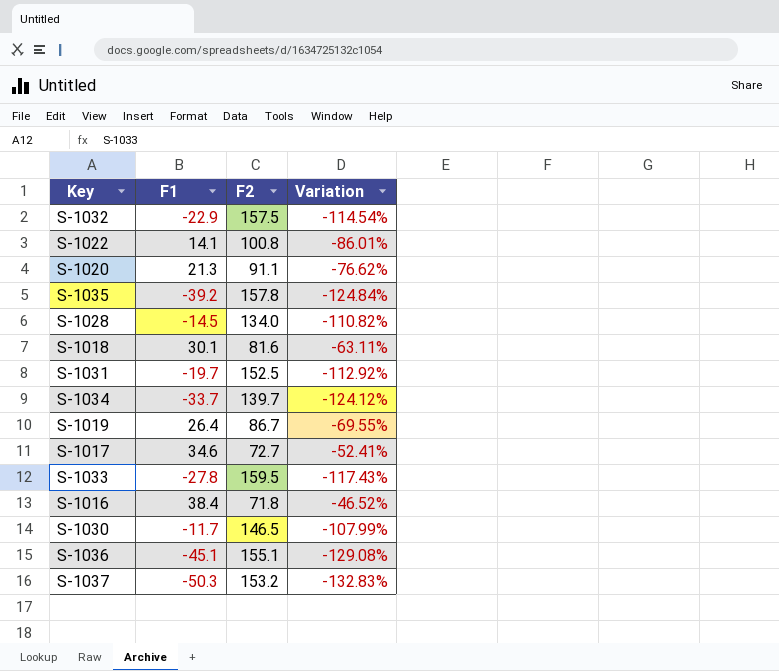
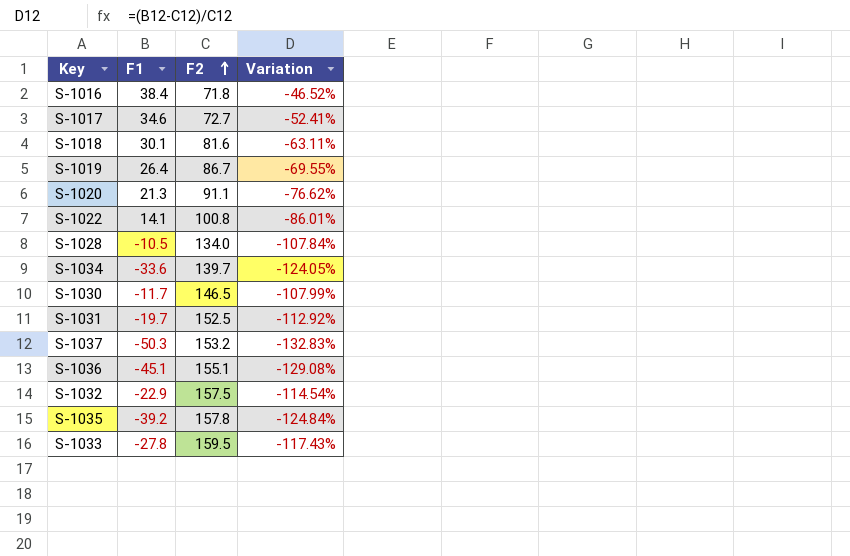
row order: none -> F2 ascending
S-1028 | F1: -14.5 -> -10.5
S-1028 | Variation: -110.82% -> -107.84%
S-1034 | F1: -33.7 -> -33.6
S-1034 | Variation: -124.12% -> -124.05%

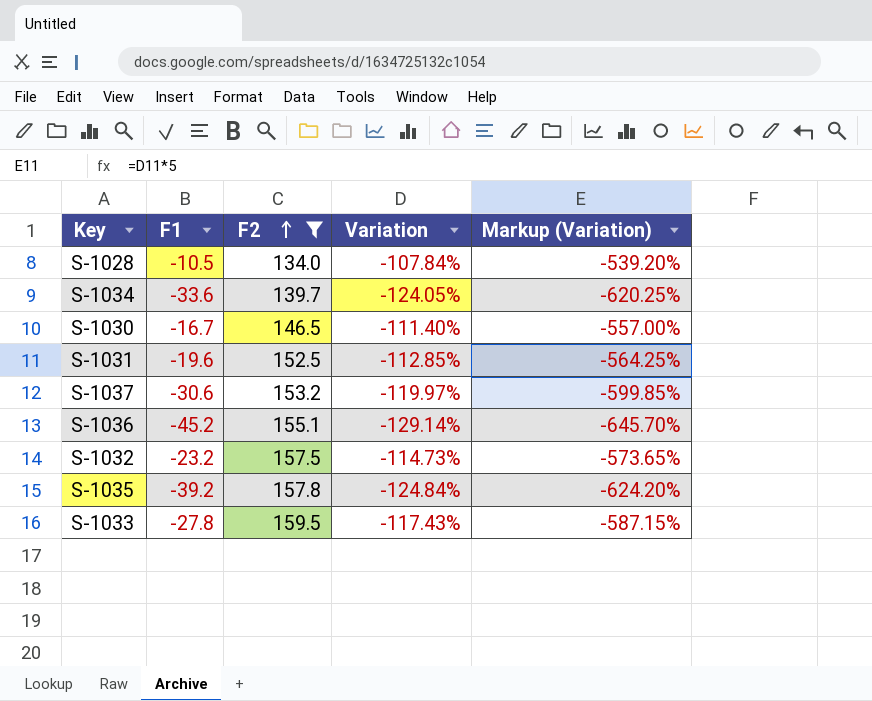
filter: none -> F2 >= 134.0
column Markup (Variation) | formula: none -> [Variation] * 5
S-1030 | F1: -11.7 -> -16.7
S-1030 | Variation: -107.99% -> -111.40%
S-1031 | F1: -19.7 -> -19.6
S-1031 | Variation: -112.92% -> -112.85%
S-1037 | F1: -50.3 -> -30.6
S-1037 | Variation: -132.83% -> -119.97%
S-1036 | F1: -45.1 -> -45.2
S-1036 | Variation: -129.08% -> -129.14%
S-1032 | F1: -22.9 -> -23.2
S-1032 | Variation: -114.54% -> -114.73%

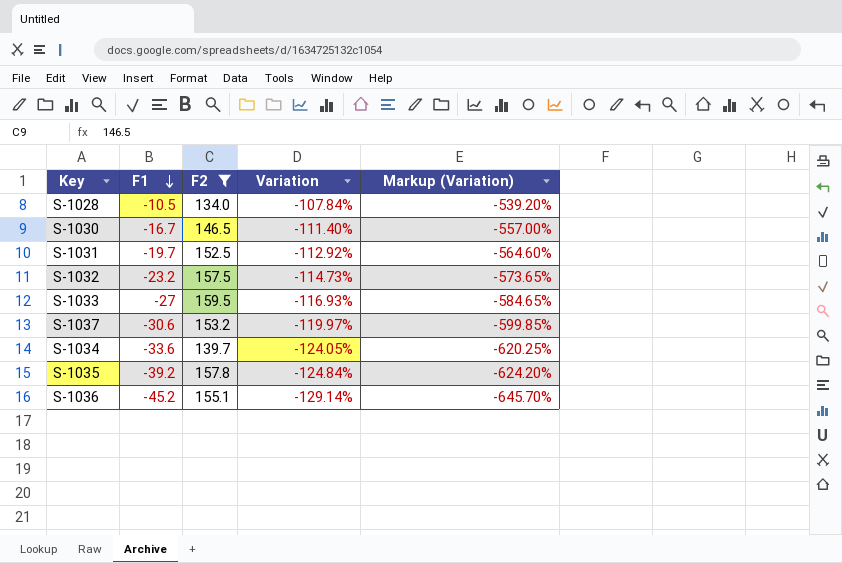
row order: F2 ascending -> F1 descending
S-1031 | F1: -19.6 -> -19.7
S-1031 | Variation: -112.85% -> -112.92%
S-1031 | Markup (Variation): -564.25% -> -564.60%
S-1033 | F1: -27.8 -> -27
S-1033 | Variation: -117.43% -> -116.93%
S-1033 | Markup (Variation): -587.15% -> -584.65%

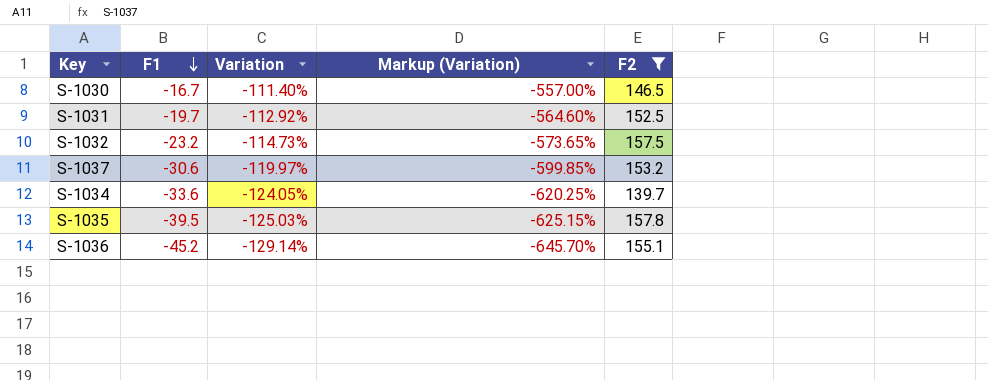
column F2 | position: 3 -> 5
row S-1028: -10.5 | 134.0 | -107.84% | -539.20% -> none
row S-1033: -27 | 159.5 | -116.93% | -584.65% -> none
S-1035 | F1: -39.2 -> -39.5
S-1035 | Variation: -124.84% -> -125.03%
S-1035 | Markup (Variation): -624.20% -> -625.15%

